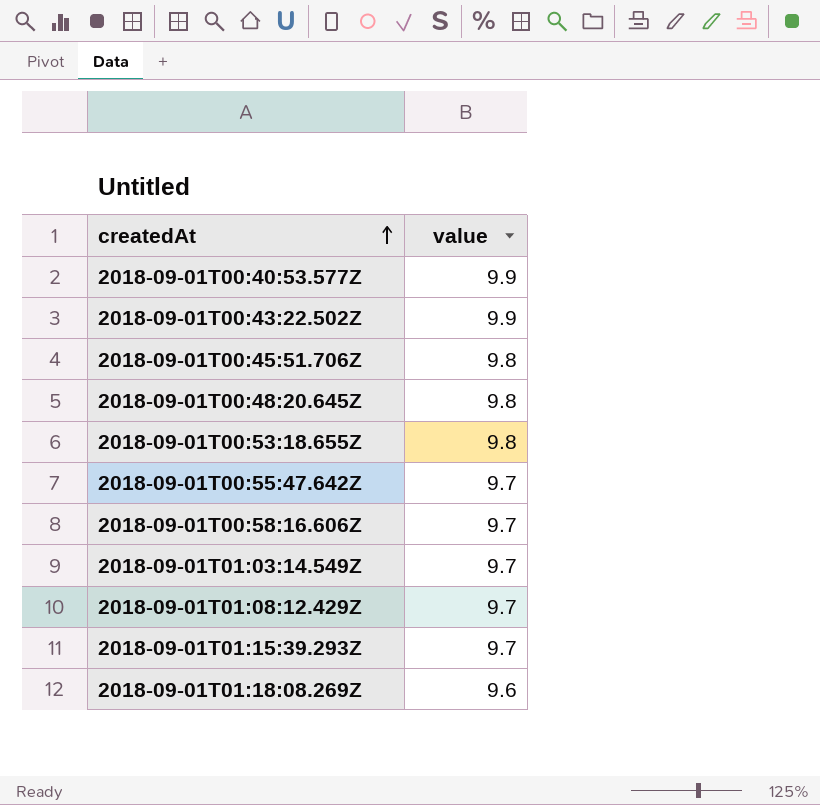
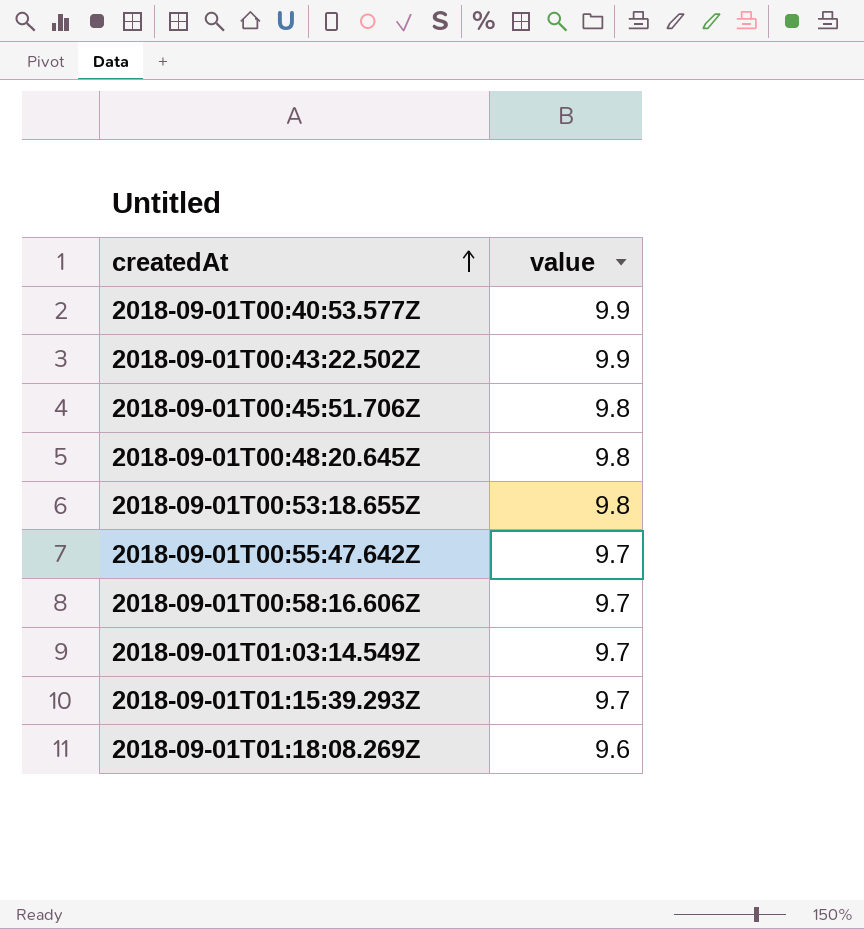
row 2018-09-01T01:08:12.429Z: 9.7 -> none

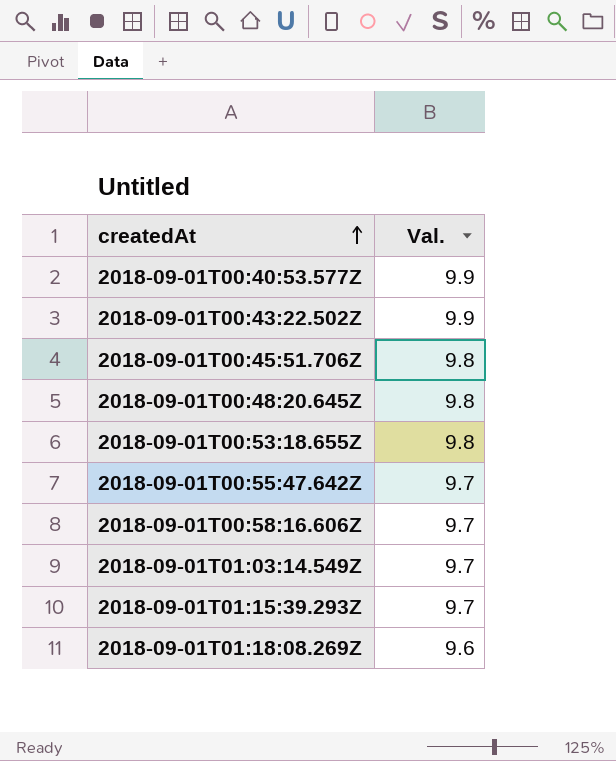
column name: value -> Val.

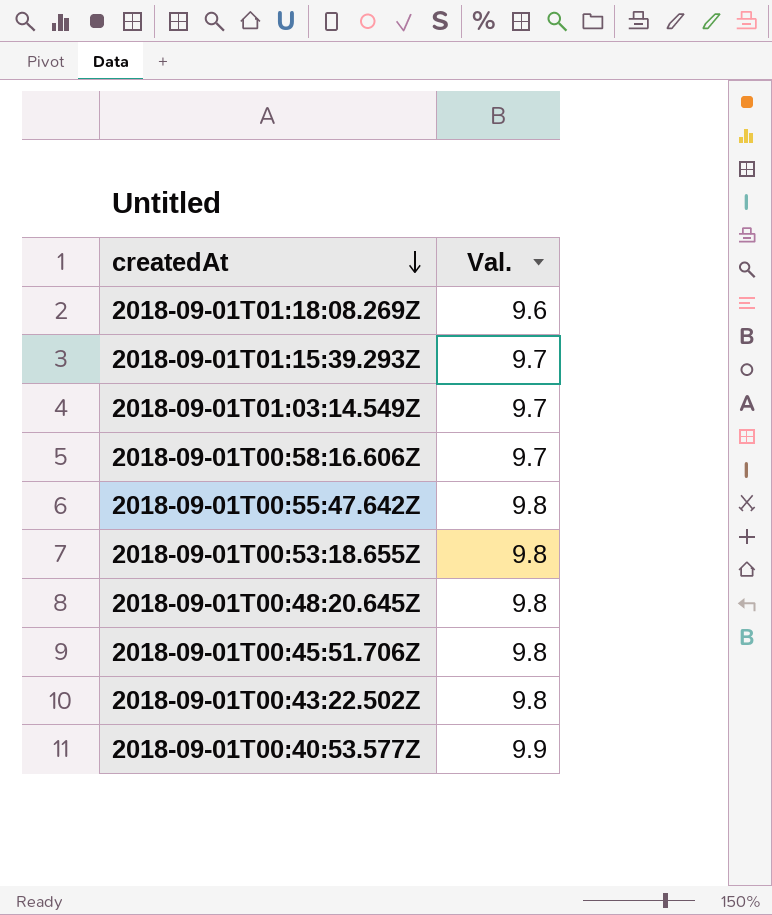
row order: createdAt ascending -> createdAt descending
2018-09-01T00:55:47.642Z | Val.: 9.7 -> 9.8
2018-09-01T00:43:22.502Z | Val.: 9.9 -> 9.8

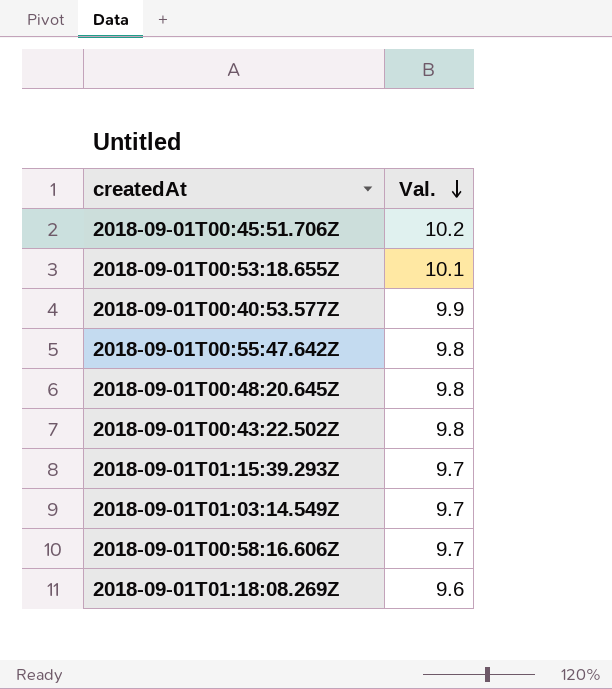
row order: createdAt descending -> Val. descending
2018-09-01T00:45:51.706Z | Val.: 9.8 -> 10.2
2018-09-01T00:53:18.655Z | Val.: 9.8 -> 10.1

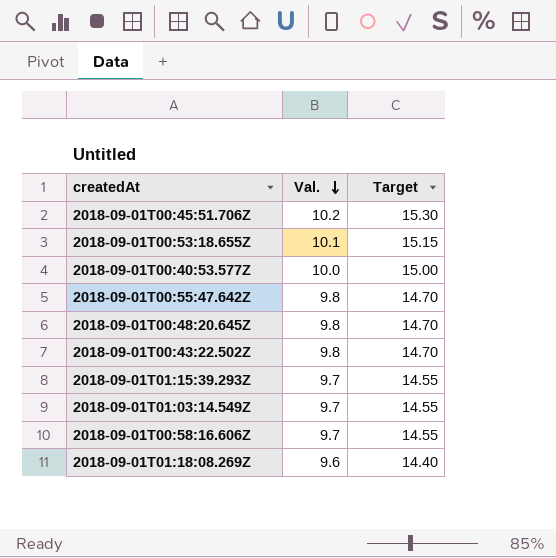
column Target | formula: none -> [Val.] * 1.5
2018-09-01T00:40:53.577Z | Val.: 9.9 -> 10.0

